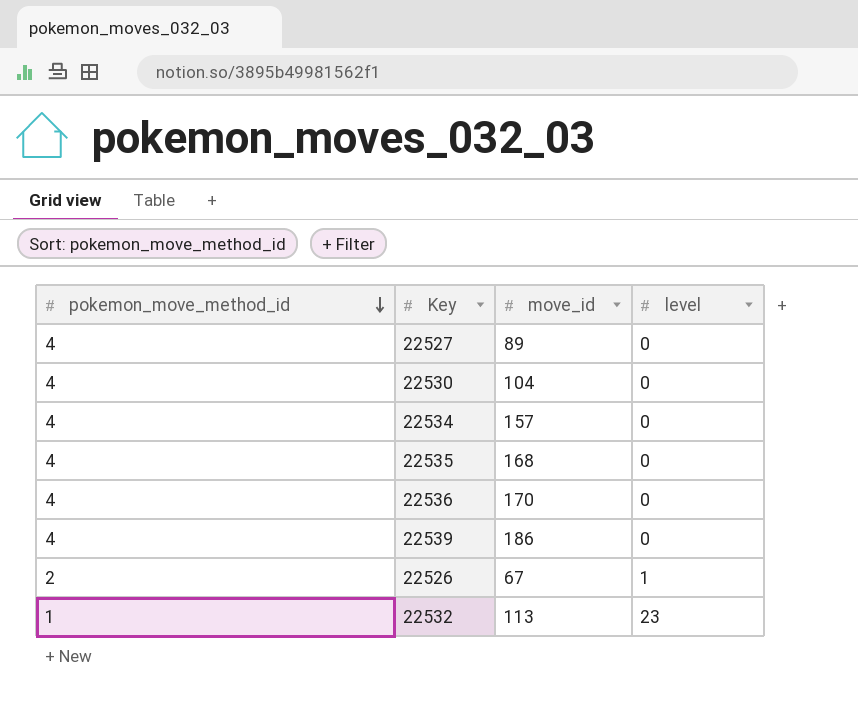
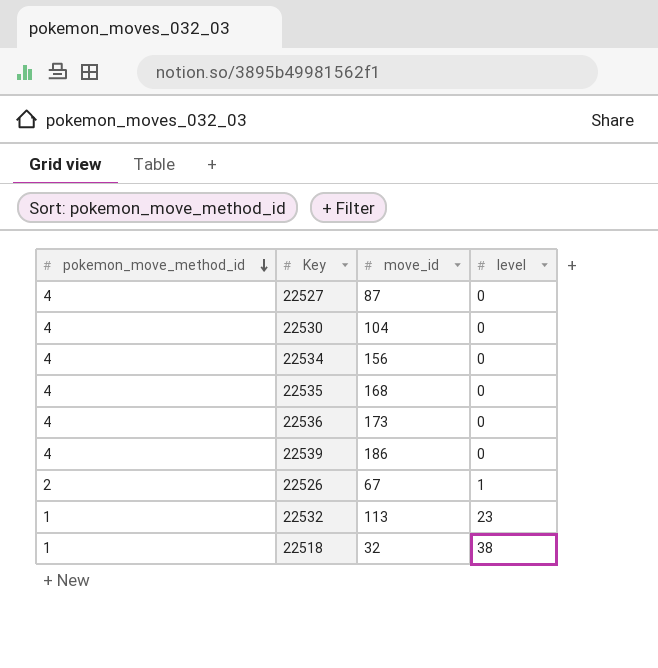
22527 | move_id: 89 -> 87
22534 | move_id: 157 -> 156
22536 | move_id: 170 -> 173
row 22518: none -> 1 | 32 | 38

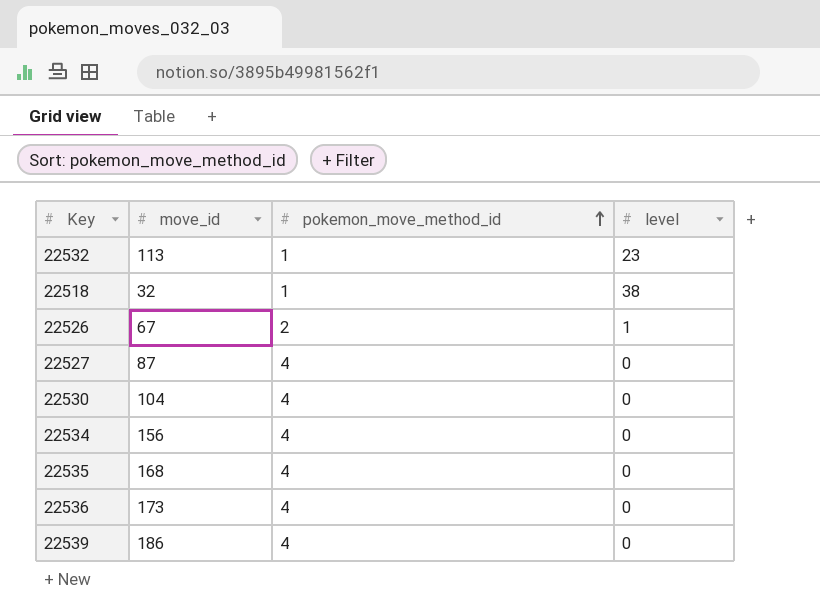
row order: pokemon_move_method_id descending -> pokemon_move_method_id ascending
column pokemon_move_method_id | position: 1 -> 3

